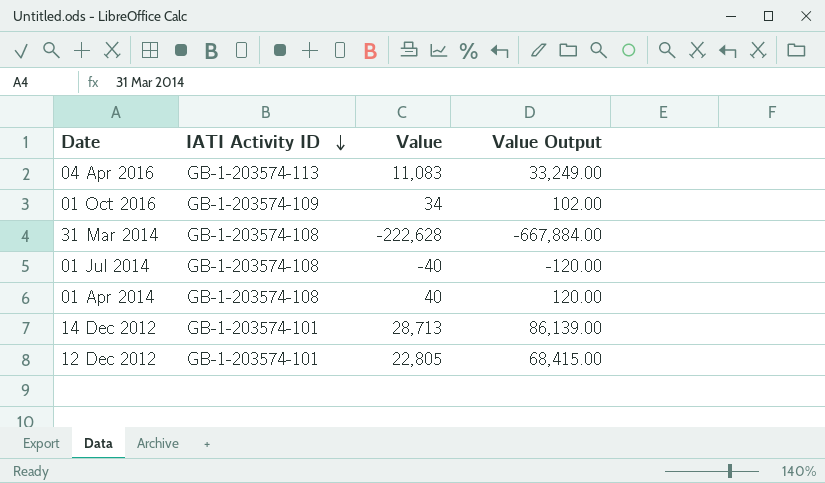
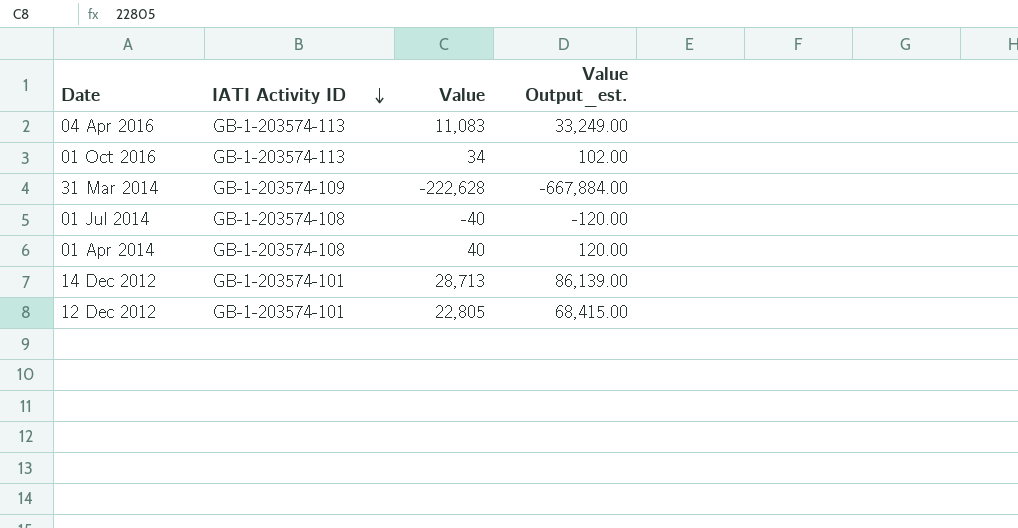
column name: Value Output -> Value Output_est.
01 Oct 2016 | IATI Activity ID: GB-1-203574-109 -> GB-1-203574-113
31 Mar 2014 | IATI Activity ID: GB-1-203574-108 -> GB-1-203574-109

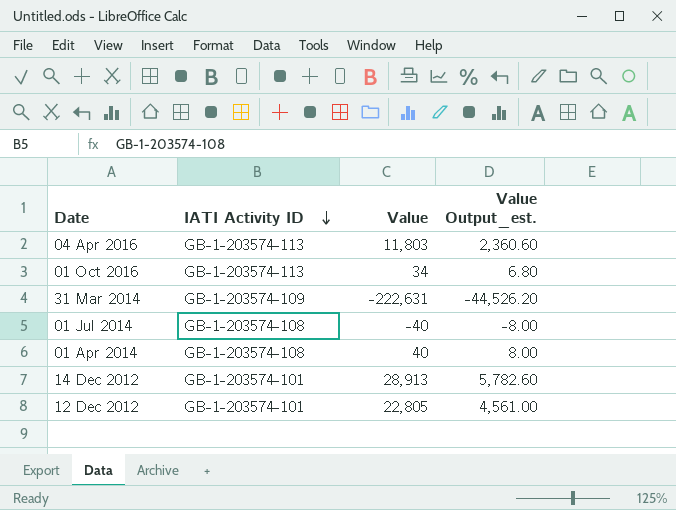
column Value Output_est. | formula: [Value] * 3 -> [Value] * 0.2
04 Apr 2016 | Value: 11,083 -> 11,803
31 Mar 2014 | Value: -222,628 -> -222,631
14 Dec 2012 | Value: 28,713 -> 28,913

